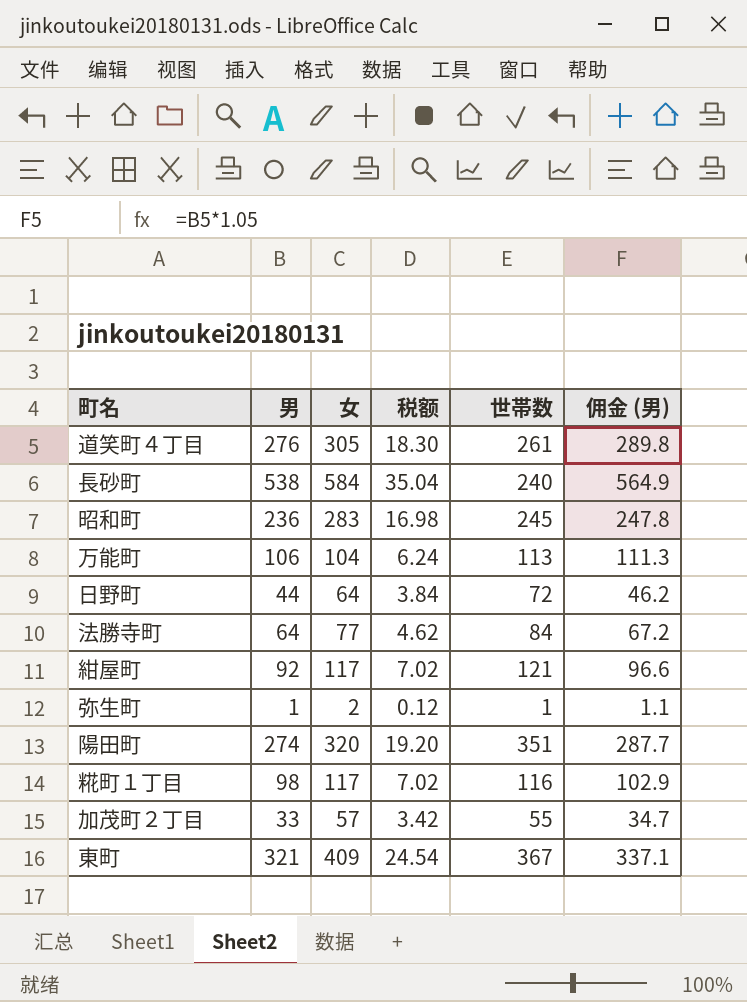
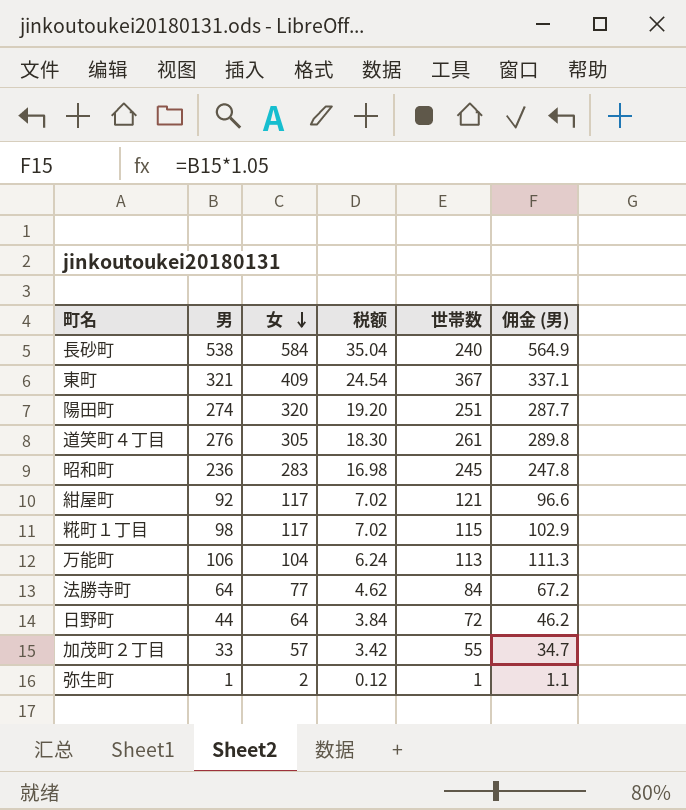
row order: none -> 女 descending
陽田町 | 世帯数: 351 -> 251
糀町１丁目 | 世帯数: 116 -> 115

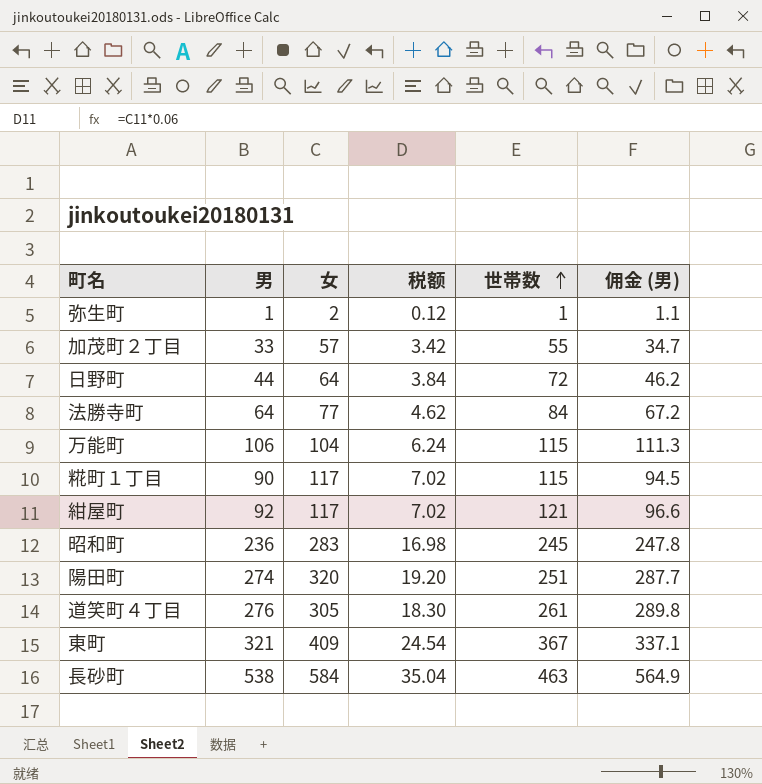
row order: 女 descending -> 世帯数 ascending
万能町 | 世帯数: 113 -> 115
糀町１丁目 | 男: 98 -> 90
糀町１丁目 | 佣金 (男): 102.9 -> 94.5
長砂町 | 世帯数: 240 -> 463

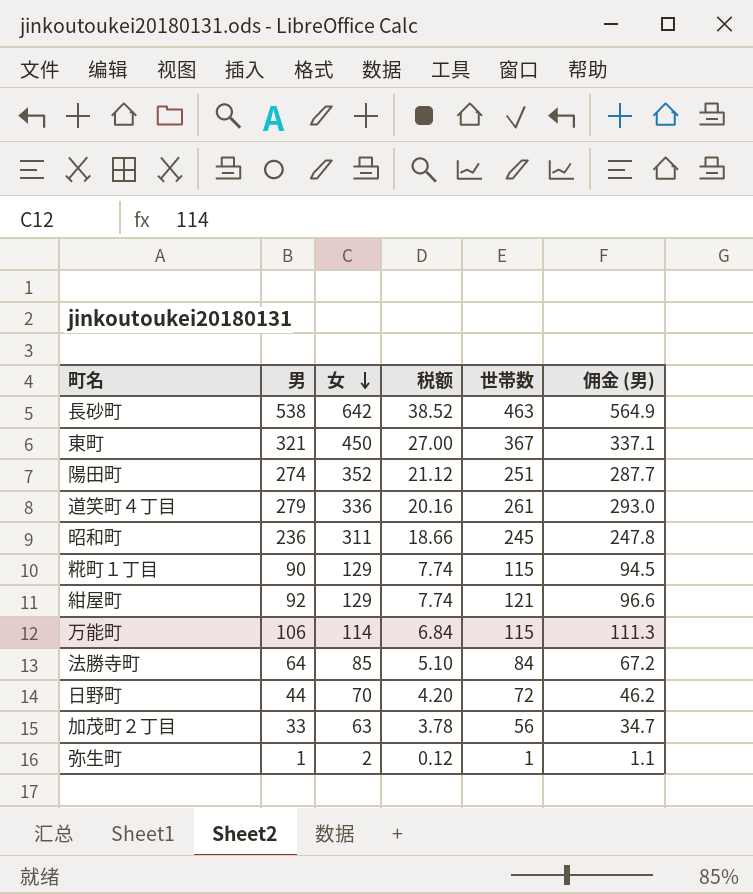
row order: 世帯数 ascending -> 女 descending
長砂町 | 女: 584 -> 642
長砂町 | 税额: 35.04 -> 38.52
東町 | 女: 409 -> 450
東町 | 税额: 24.54 -> 27.00
陽田町 | 女: 320 -> 352
陽田町 | 税额: 19.20 -> 21.12
道笑町４丁目 | 男: 276 -> 279
道笑町４丁目 | 女: 305 -> 336
道笑町４丁目 | 税额: 18.30 -> 20.16
道笑町４丁目 | 佣金 (男): 289.8 -> 293.0
昭和町 | 女: 283 -> 311
昭和町 | 税额: 16.98 -> 18.66
糀町１丁目 | 女: 117 -> 129
糀町１丁目 | 税额: 7.02 -> 7.74
紺屋町 | 女: 117 -> 129
紺屋町 | 税额: 7.02 -> 7.74
万能町 | 女: 104 -> 114
万能町 | 税额: 6.24 -> 6.84
法勝寺町 | 女: 77 -> 85
法勝寺町 | 税额: 4.62 -> 5.10
日野町 | 女: 64 -> 70
日野町 | 税额: 3.84 -> 4.20
加茂町２丁目 | 女: 57 -> 63
加茂町２丁目 | 税额: 3.42 -> 3.78
加茂町２丁目 | 世帯数: 55 -> 56

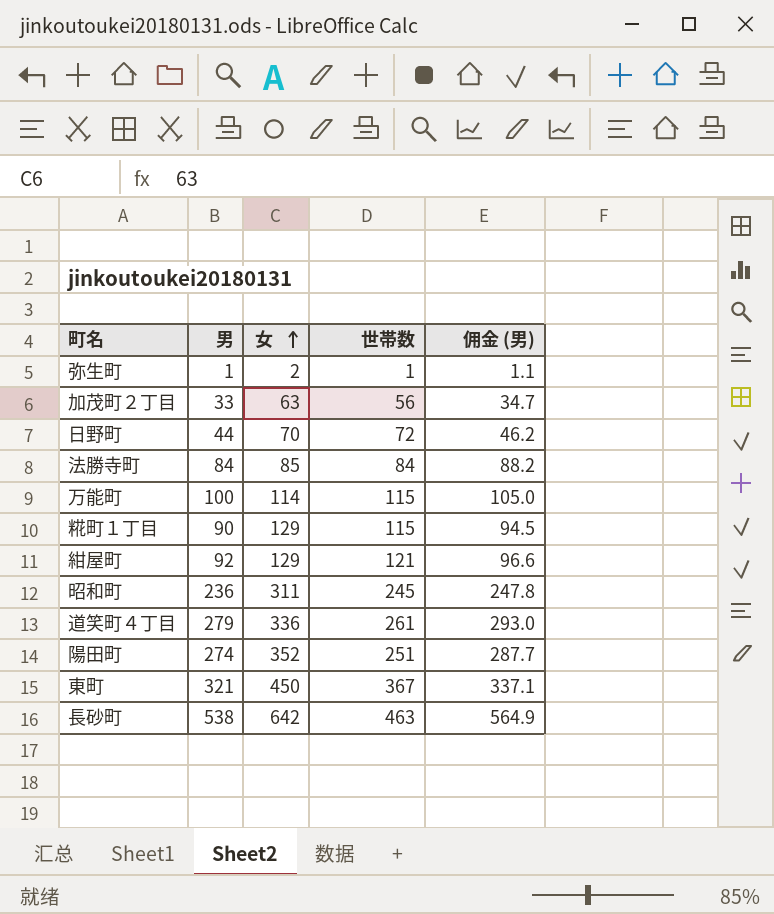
row order: 女 descending -> 女 ascending
column 税额 | formula: [女] * 0.06 -> none
法勝寺町 | 男: 64 -> 84
法勝寺町 | 佣金 (男): 67.2 -> 88.2
万能町 | 男: 106 -> 100
万能町 | 佣金 (男): 111.3 -> 105.0

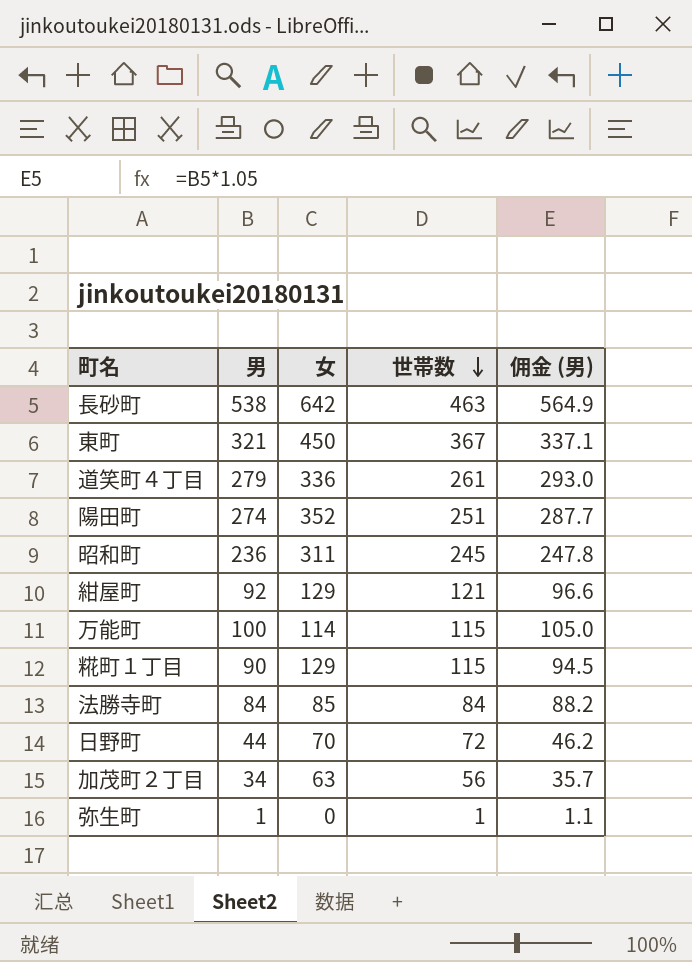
row order: 女 ascending -> 世帯数 descending
加茂町２丁目 | 男: 33 -> 34
加茂町２丁目 | 佣金 (男): 34.7 -> 35.7
弥生町 | 女: 2 -> 0

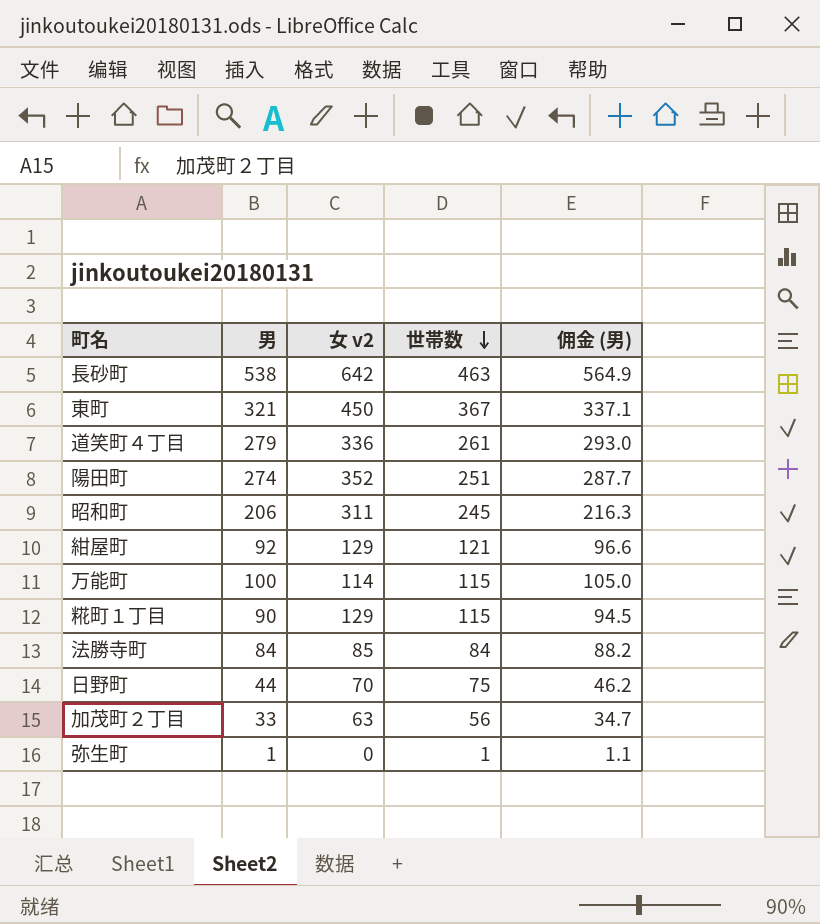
column name: 女 -> 女 v2
昭和町 | 男: 236 -> 206
昭和町 | 佣金 (男): 247.8 -> 216.3
日野町 | 世帯数: 72 -> 75
加茂町２丁目 | 男: 34 -> 33
加茂町２丁目 | 佣金 (男): 35.7 -> 34.7

